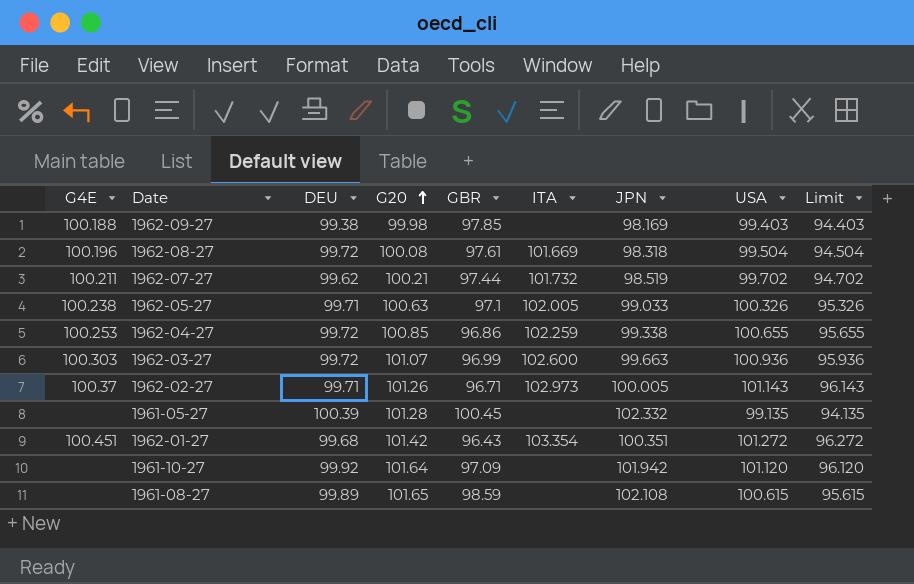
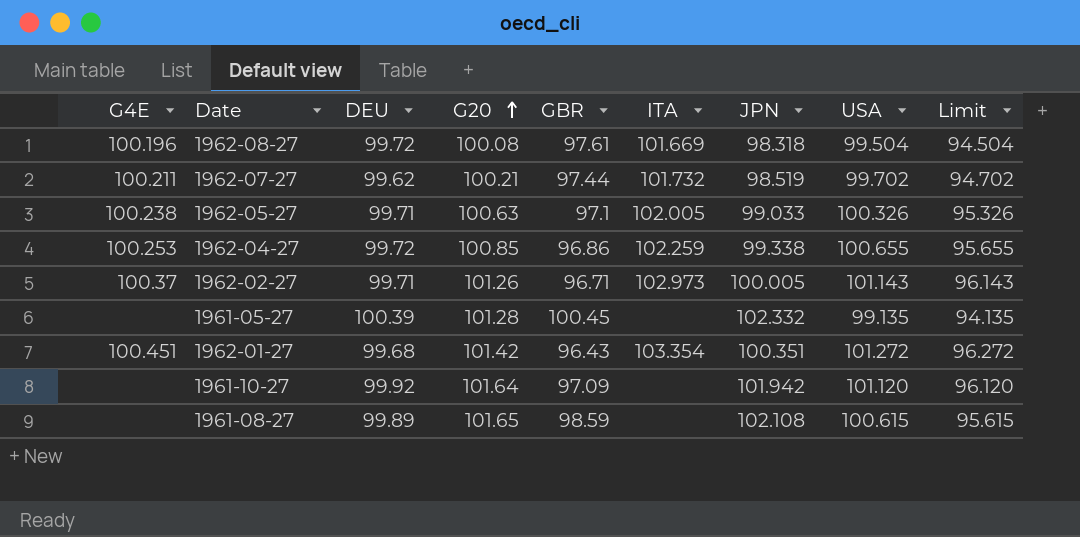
row 1962-09-27: 100.188 | 99.38 | 99.98 | 97.85 | none | 98.169 | 99.403 | 94.403 -> none
row 1962-03-27: 100.303 | 99.72 | 101.07 | 96.99 | 102.600 | 99.663 | 100.936 | 95.936 -> none

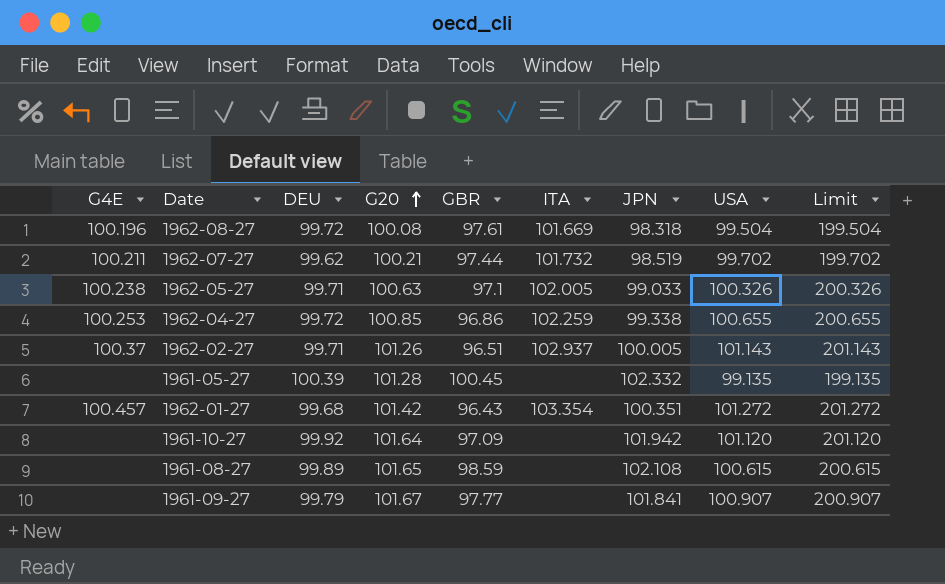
column Limit | formula: [USA] - 5 -> [USA] + 100
1962-02-27 | GBR: 96.71 -> 96.51
1962-02-27 | ITA: 102.973 -> 102.937
1962-01-27 | G4E: 100.451 -> 100.457
row 1961-09-27: none -> none | 99.79 | 101.67 | 97.77 | none | 101.841 | 100.907 | 200.907

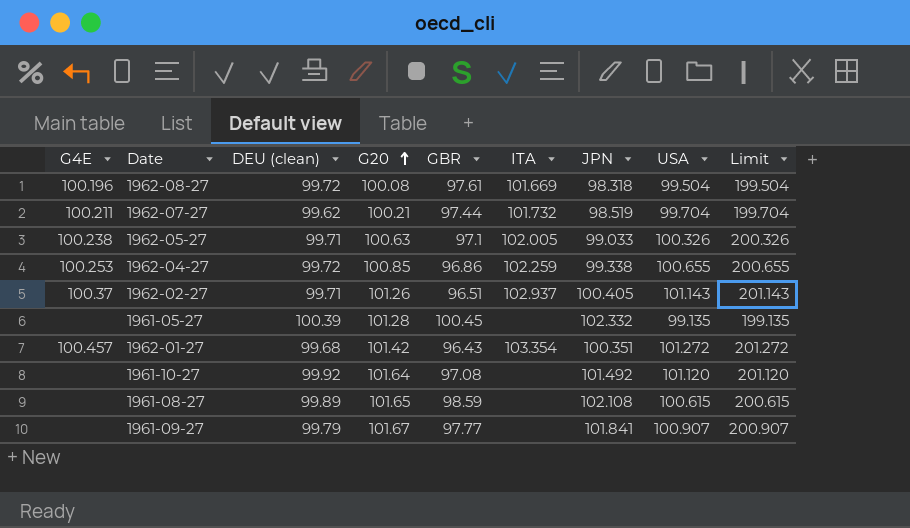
column name: DEU -> DEU (clean)
1962-07-27 | USA: 99.702 -> 99.704
1962-07-27 | Limit: 199.702 -> 199.704
1962-02-27 | JPN: 100.005 -> 100.405
1961-10-27 | GBR: 97.09 -> 97.08
1961-10-27 | JPN: 101.942 -> 101.492

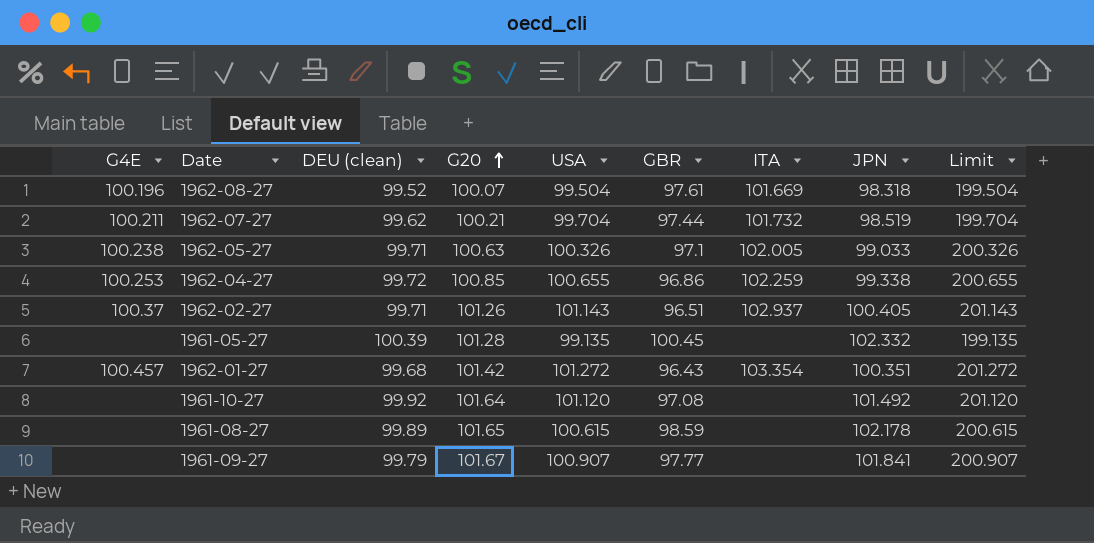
column USA | position: 8 -> 5
1962-08-27 | DEU (clean): 99.72 -> 99.52
1962-08-27 | G20: 100.08 -> 100.07
1961-08-27 | JPN: 102.108 -> 102.178

